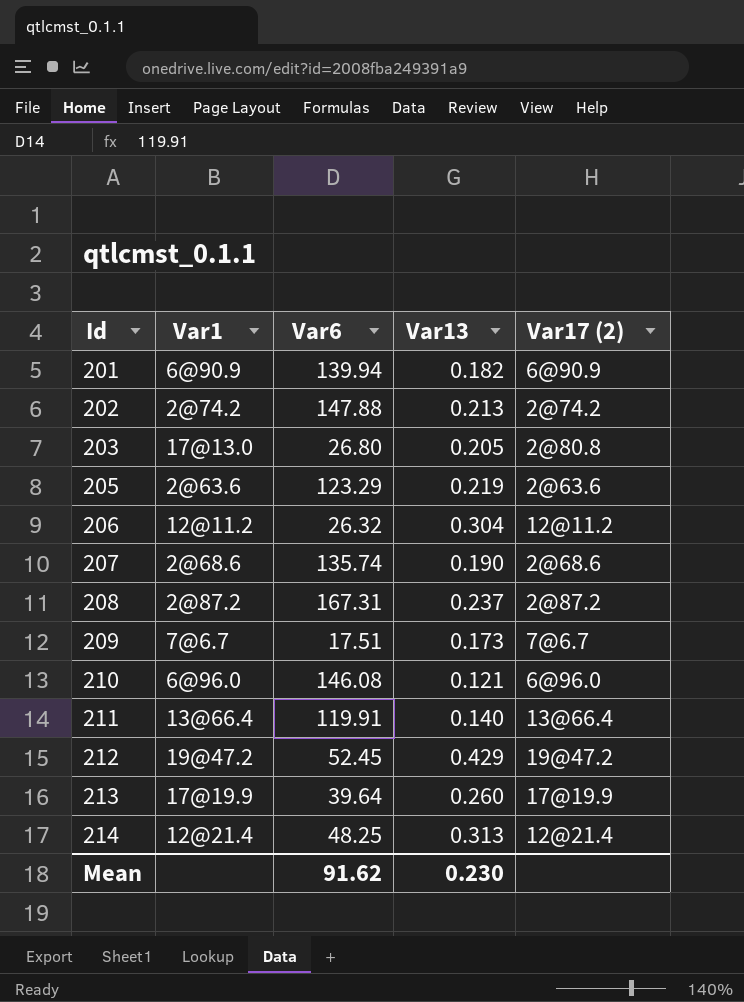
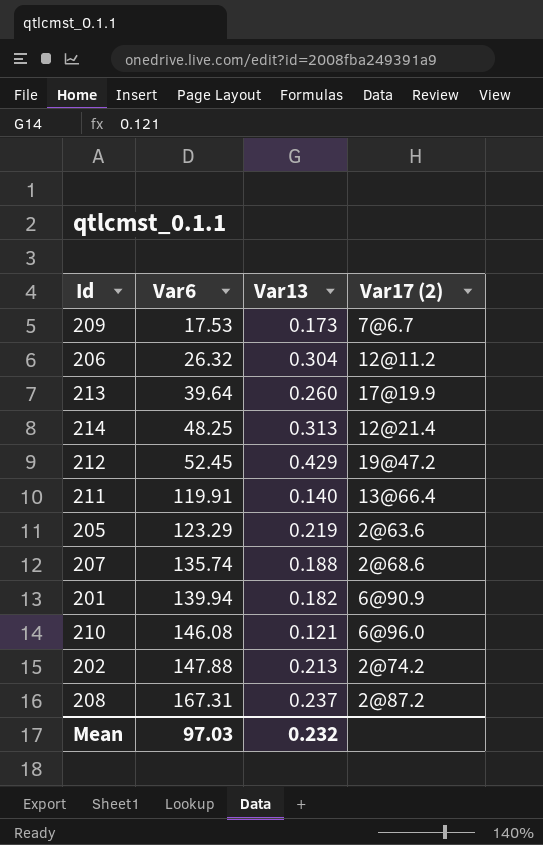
row order: Id ascending -> Var6 ascending
column Var1 | position: 2 -> none
row 203: 17@13.0 | 26.80 | 0.205 | 2@80.8 -> none
209 | Var6: 17.51 -> 17.53
207 | Var13: 0.190 -> 0.188
Mean | Var6: 91.62 -> 97.03
Mean | Var13: 0.230 -> 0.232

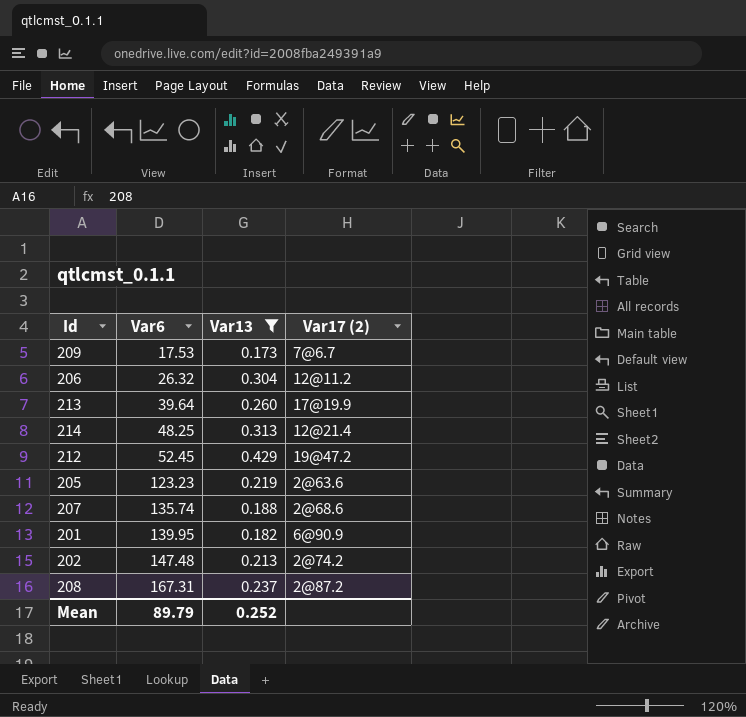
filter: none -> Var13 >= 0.173
205 | Var6: 123.29 -> 123.23
201 | Var6: 139.94 -> 139.95
202 | Var6: 147.88 -> 147.48
Mean | Var6: 97.03 -> 89.79
Mean | Var13: 0.232 -> 0.252

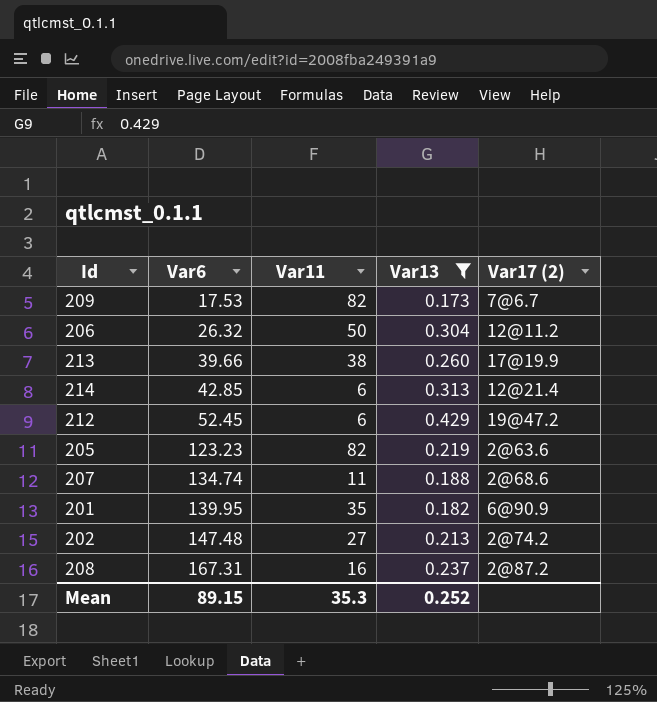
column Var11 | position: none -> 3
213 | Var6: 39.64 -> 39.66
214 | Var6: 48.25 -> 42.85
207 | Var6: 135.74 -> 134.74
Mean | Var6: 89.79 -> 89.15

